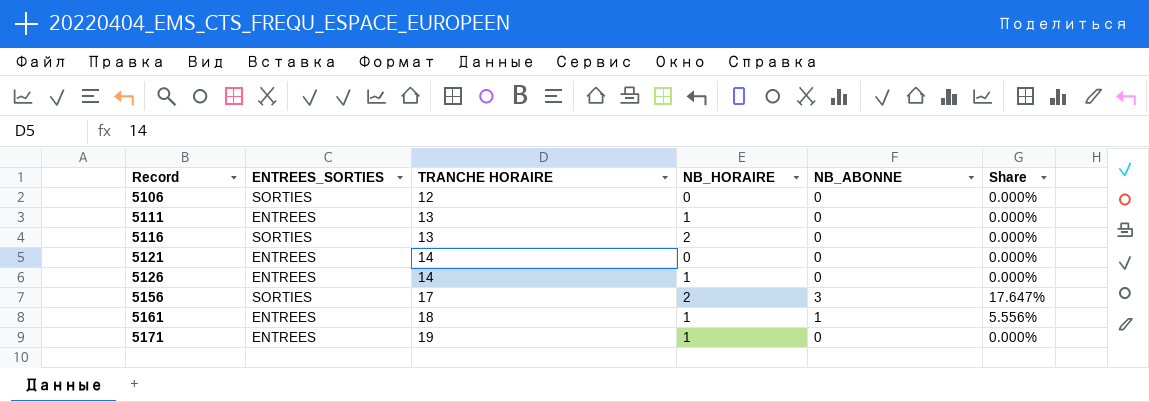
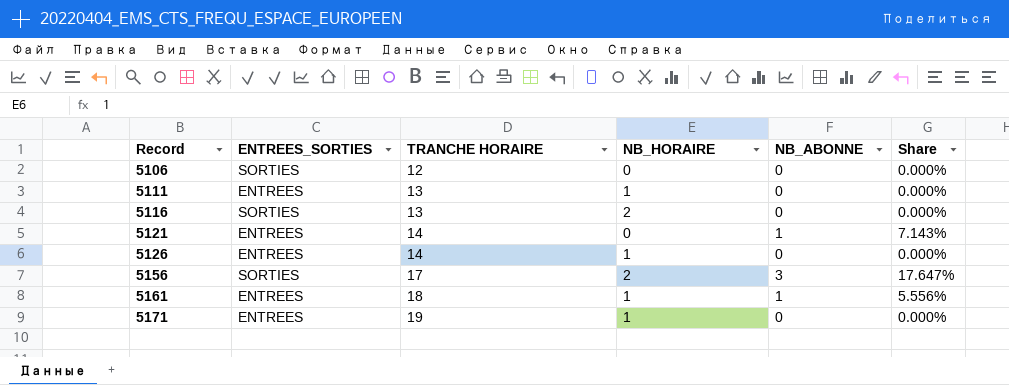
5121 | NB_ABONNE: 0 -> 1
5121 | Share: 0.000% -> 7.143%

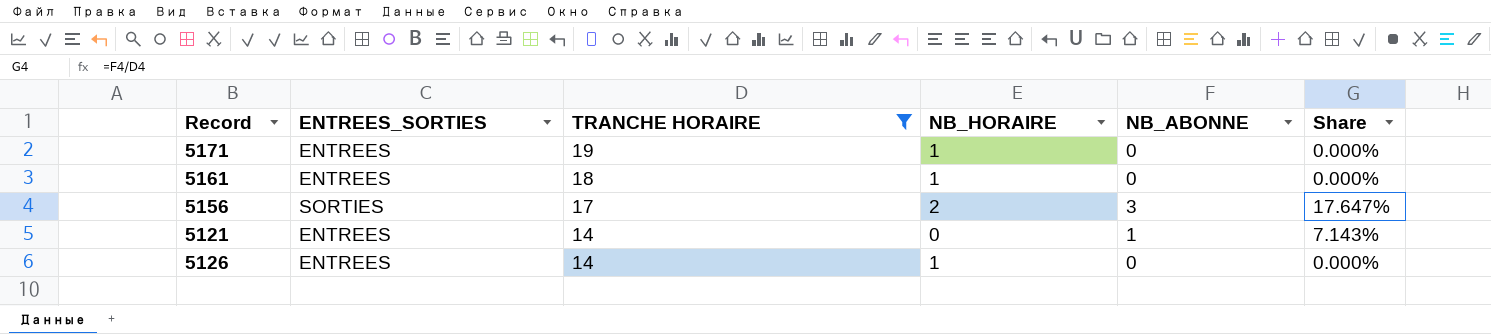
filter: none -> TRANCHE HORAIRE >= 14
row order: Record ascending -> TRANCHE HORAIRE descending
5161 | NB_ABONNE: 1 -> 0
5161 | Share: 5.556% -> 0.000%

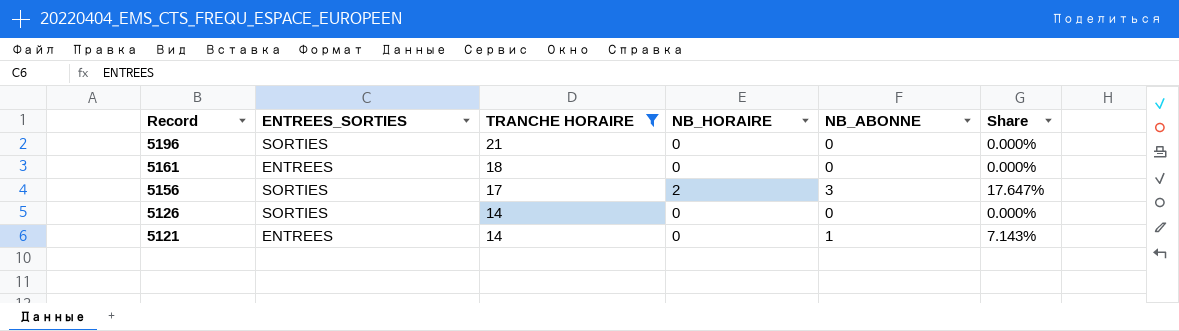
row order: TRANCHE HORAIRE descending -> Record descending
row 5171: ENTREES | 19 | 1 | 0 | 0.000% -> none
row 5196: none -> SORTIES | 21 | 0 | 0 | 0.000%
5161 | NB_HORAIRE: 1 -> 0
5126 | ENTREES_SORTIES: ENTREES -> SORTIES
5126 | NB_HORAIRE: 1 -> 0

